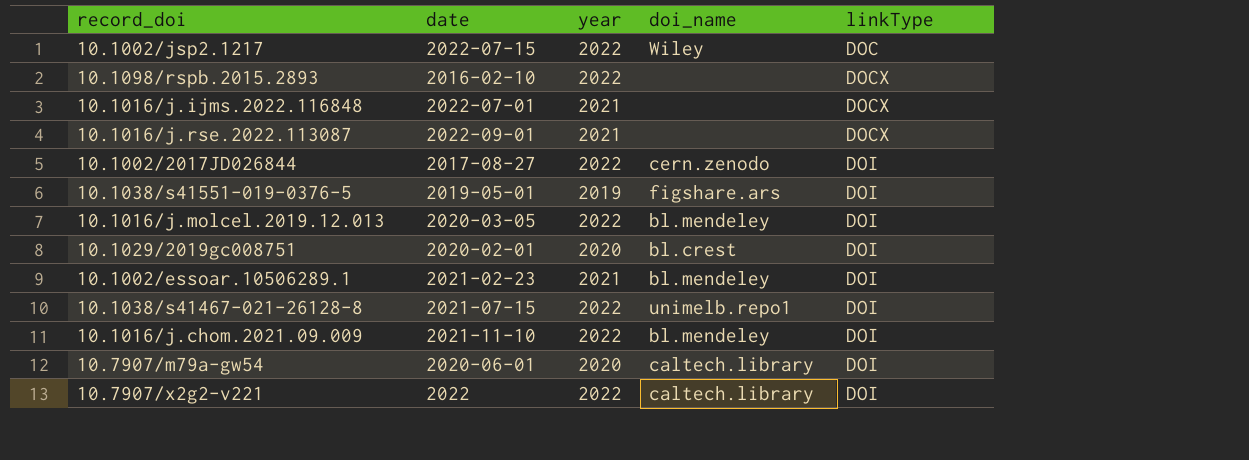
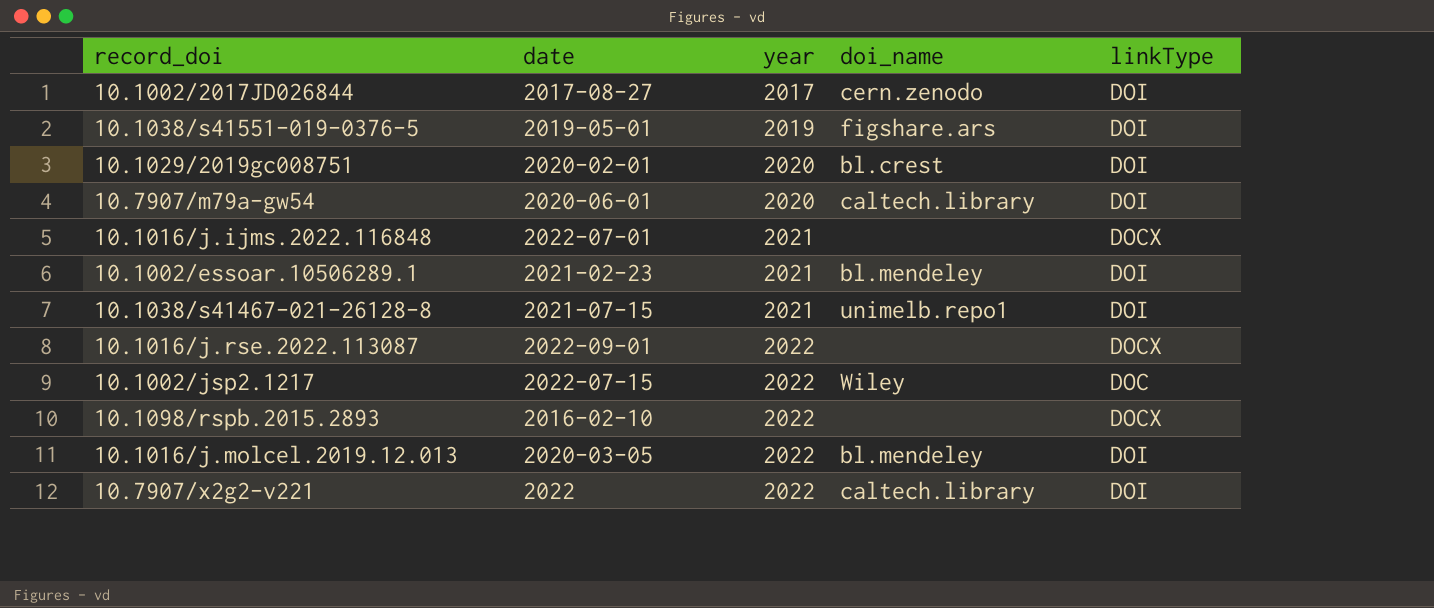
row order: linkType ascending -> year ascending
row 10.1016/j.chom.2021.09.009: 2021-11-10 | 2022 | bl.mendeley | DOI -> none
10.1002/2017JD026844 | year: 2022 -> 2017
10.1038/s41467-021-26128-8 | year: 2022 -> 2021
10.1016/j.rse.2022.113087 | year: 2021 -> 2022

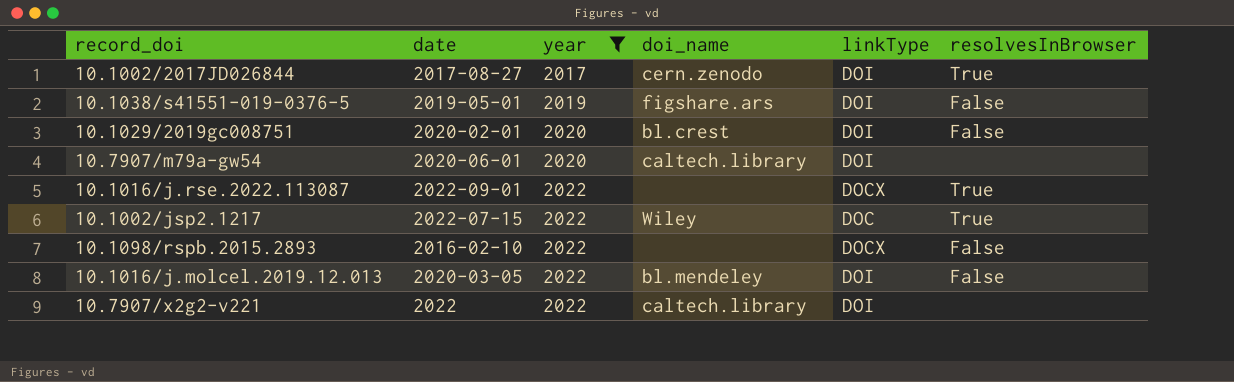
filter: none -> year != 2021
column resolvesInBrowser | position: none -> 6

